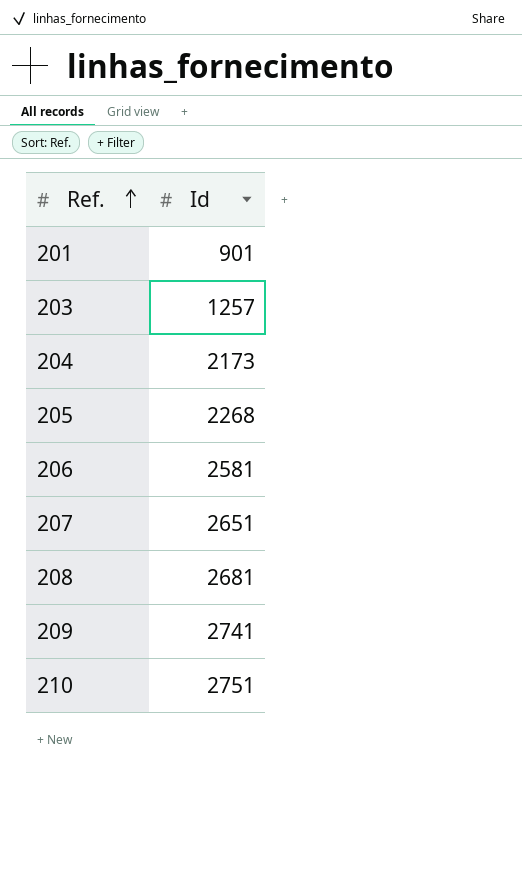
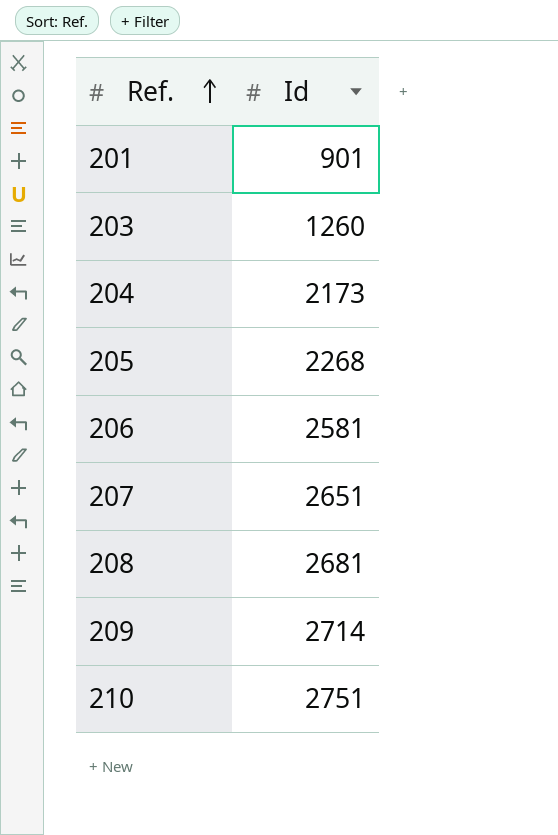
203 | Id: 1257 -> 1260
209 | Id: 2741 -> 2714

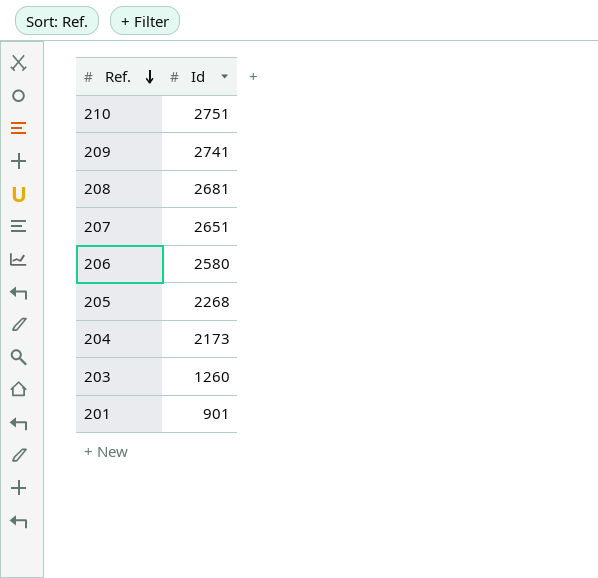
row order: Ref. ascending -> Ref. descending
209 | Id: 2714 -> 2741
206 | Id: 2581 -> 2580

